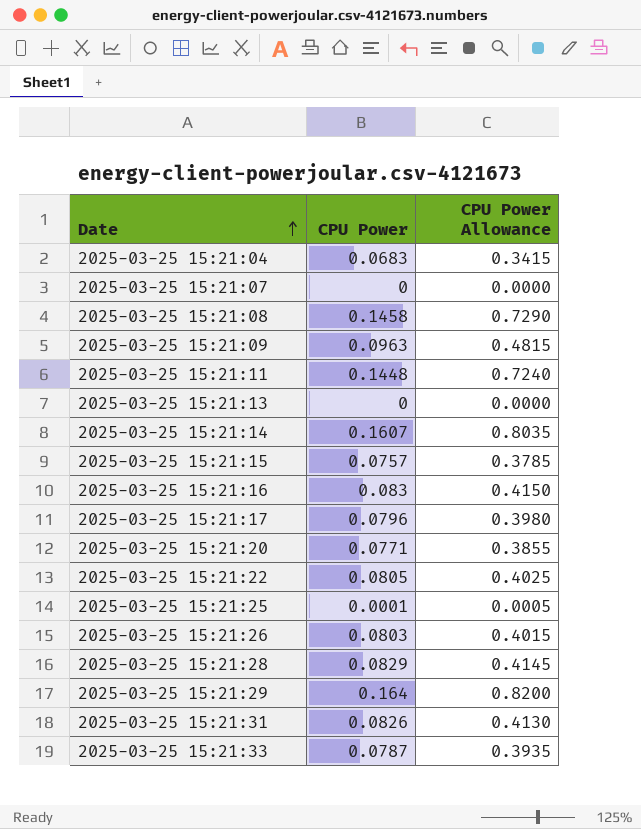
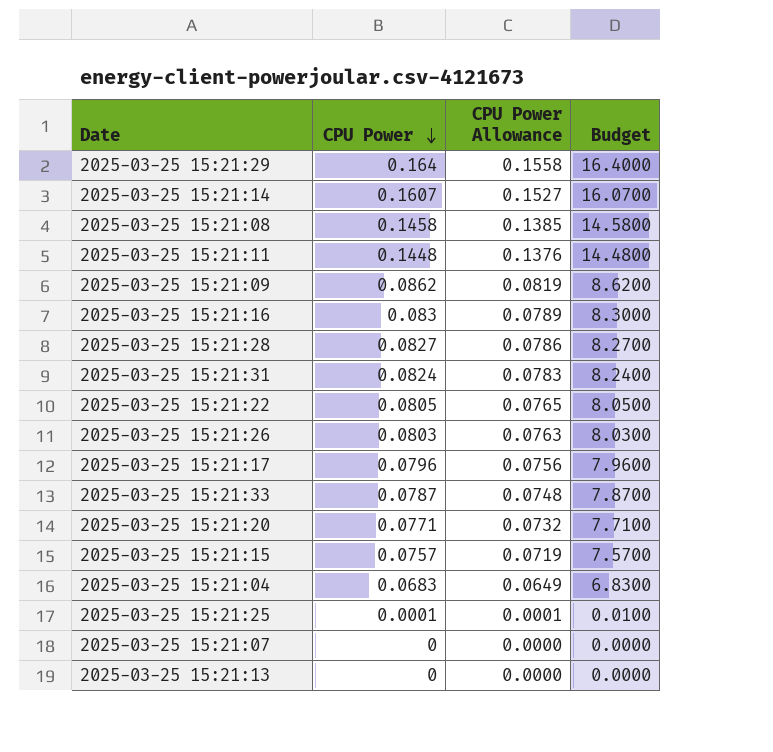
row order: Date ascending -> CPU Power descending
column CPU Power Allowance | formula: [CPU Power] * 5 -> [CPU Power] * 0.95
column Budget | formula: none -> [CPU Power] * 100
2025-03-25 15:21:09 | CPU Power: 0.0963 -> 0.0862
2025-03-25 15:21:28 | CPU Power: 0.0829 -> 0.0827
2025-03-25 15:21:31 | CPU Power: 0.0826 -> 0.0824

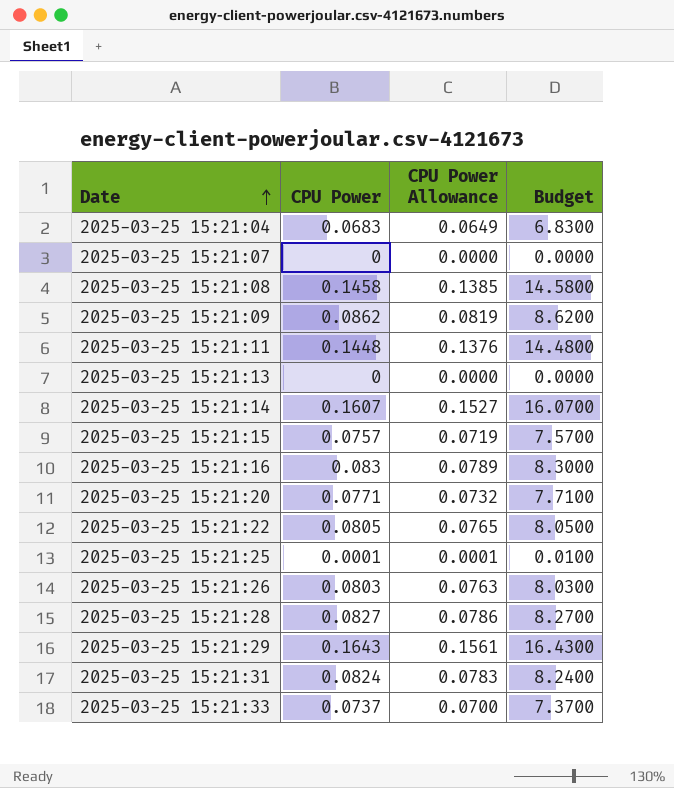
row order: CPU Power descending -> Date ascending
row 2025-03-25 15:21:17: 0.0796 | 0.0756 | 7.9600 -> none
2025-03-25 15:21:29 | CPU Power: 0.164 -> 0.1643
2025-03-25 15:21:29 | CPU Power Allowance: 0.1558 -> 0.1561
2025-03-25 15:21:29 | Budget: 16.4000 -> 16.4300
2025-03-25 15:21:33 | CPU Power: 0.0787 -> 0.0737
2025-03-25 15:21:33 | CPU Power Allowance: 0.0748 -> 0.0700
2025-03-25 15:21:33 | Budget: 7.8700 -> 7.3700

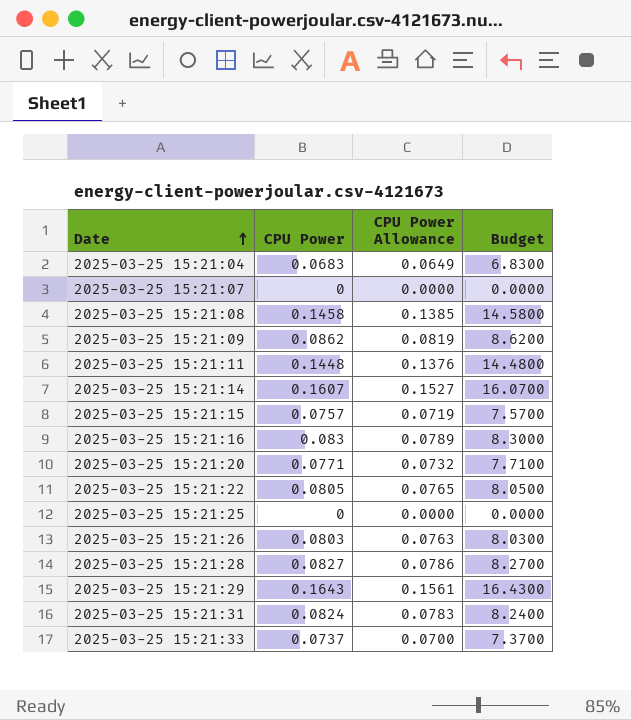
row 2025-03-25 15:21:13: 0 | 0.0000 | 0.0000 -> none
2025-03-25 15:21:25 | CPU Power: 0.0001 -> 0
2025-03-25 15:21:25 | CPU Power Allowance: 0.0001 -> 0.0000
2025-03-25 15:21:25 | Budget: 0.0100 -> 0.0000

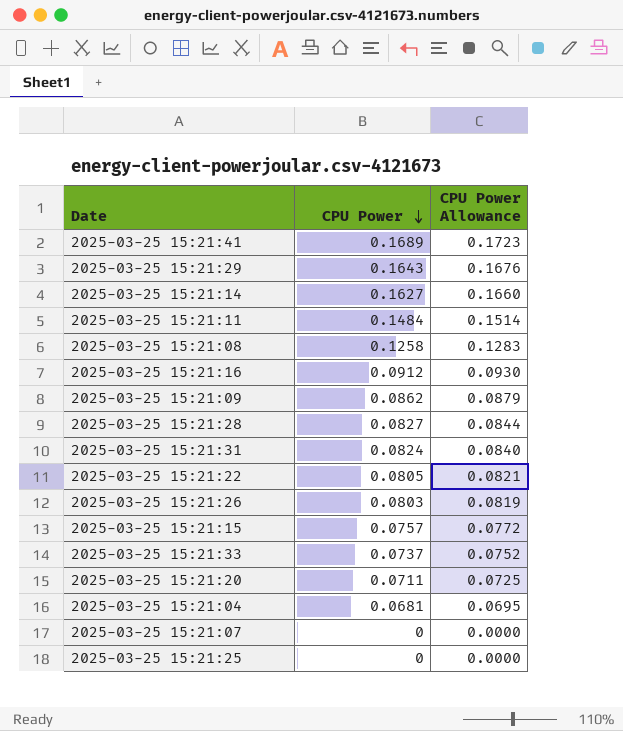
row order: Date ascending -> CPU Power descending
column Budget | formula: [CPU Power] * 100 -> none
column CPU Power Allowance | formula: [CPU Power] * 0.95 -> [CPU Power] * 1.02
row 2025-03-25 15:21:41: none -> 0.1689 | 0.1723
2025-03-25 15:21:14 | CPU Power: 0.1607 -> 0.1627
2025-03-25 15:21:11 | CPU Power: 0.1448 -> 0.1484
2025-03-25 15:21:08 | CPU Power: 0.1458 -> 0.1258
2025-03-25 15:21:16 | CPU Power: 0.083 -> 0.0912
2025-03-25 15:21:20 | CPU Power: 0.0771 -> 0.0711
2025-03-25 15:21:04 | CPU Power: 0.0683 -> 0.0681

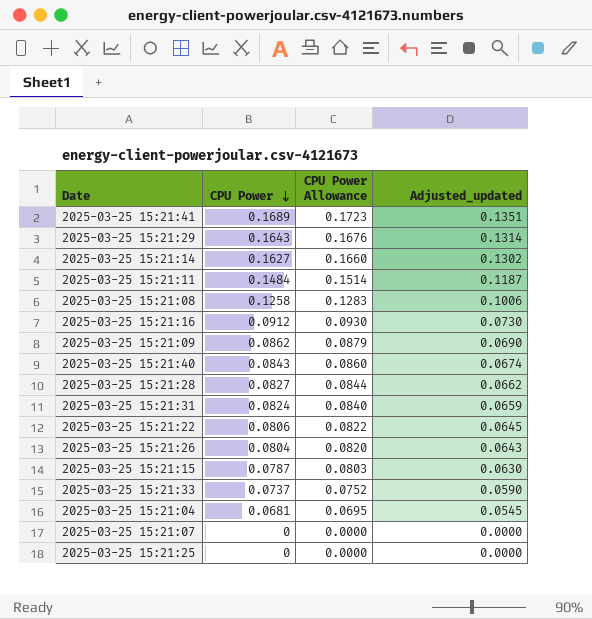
column Adjusted_updated | formula: none -> [CPU Power] * 0.8
row 2025-03-25 15:21:20: 0.0711 | 0.0725 -> none
row 2025-03-25 15:21:40: none -> 0.0843 | 0.0860 | 0.0674
2025-03-25 15:21:22 | CPU Power: 0.0805 -> 0.0806
2025-03-25 15:21:22 | CPU Power Allowance: 0.0821 -> 0.0822
2025-03-25 15:21:26 | CPU Power: 0.0803 -> 0.0804
2025-03-25 15:21:26 | CPU Power Allowance: 0.0819 -> 0.0820
2025-03-25 15:21:15 | CPU Power: 0.0757 -> 0.0787
2025-03-25 15:21:15 | CPU Power Allowance: 0.0772 -> 0.0803

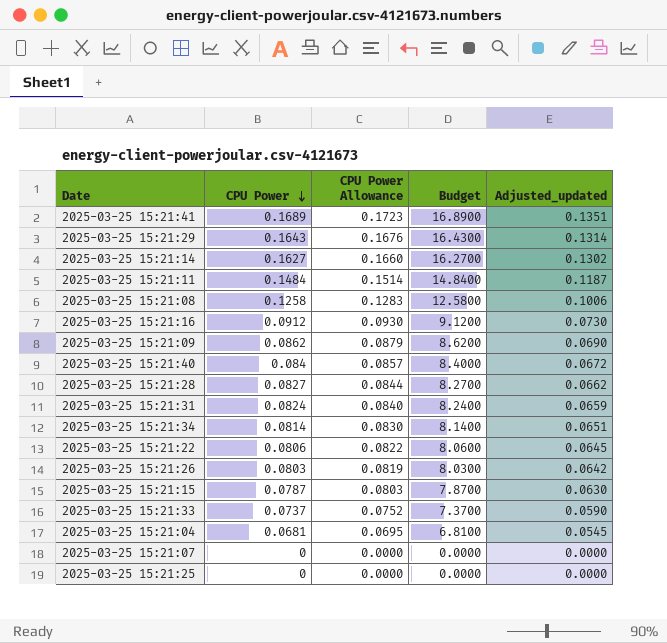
column Budget | formula: none -> [CPU Power] * 100
2025-03-25 15:21:40 | CPU Power: 0.0843 -> 0.084
2025-03-25 15:21:40 | CPU Power Allowance: 0.0860 -> 0.0857
2025-03-25 15:21:40 | Adjusted_updated: 0.0674 -> 0.0672
row 2025-03-25 15:21:34: none -> 0.0814 | 0.0830 | 8.1400 | 0.0651
2025-03-25 15:21:26 | CPU Power: 0.0804 -> 0.0803
2025-03-25 15:21:26 | CPU Power Allowance: 0.0820 -> 0.0819
2025-03-25 15:21:26 | Adjusted_updated: 0.0643 -> 0.0642

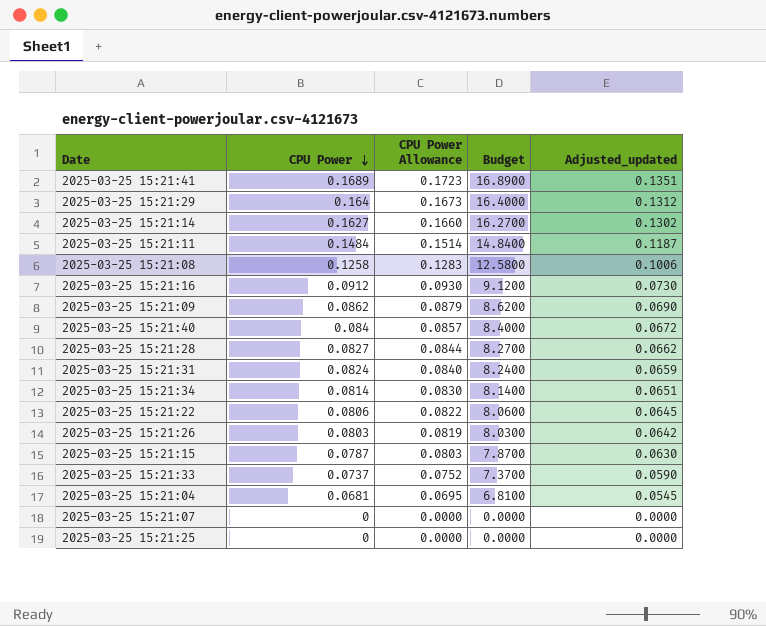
2025-03-25 15:21:29 | CPU Power: 0.1643 -> 0.164
2025-03-25 15:21:29 | CPU Power Allowance: 0.1676 -> 0.1673
2025-03-25 15:21:29 | Budget: 16.4300 -> 16.4000
2025-03-25 15:21:29 | Adjusted_updated: 0.1314 -> 0.1312

